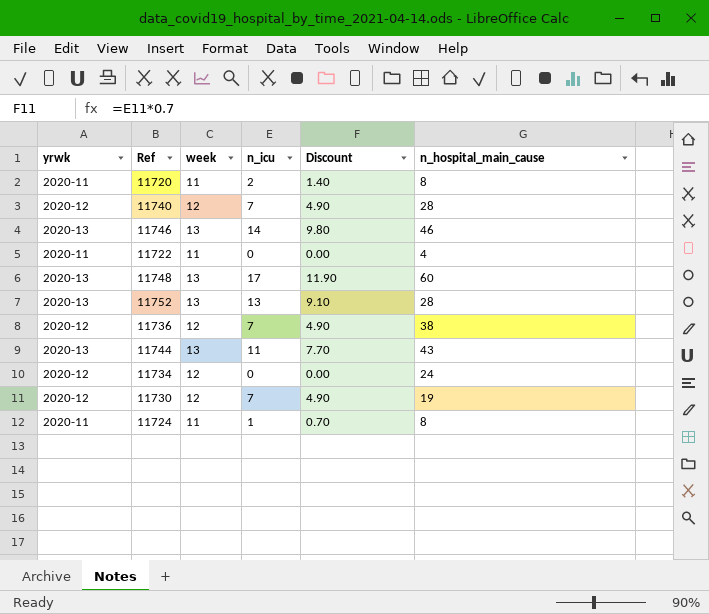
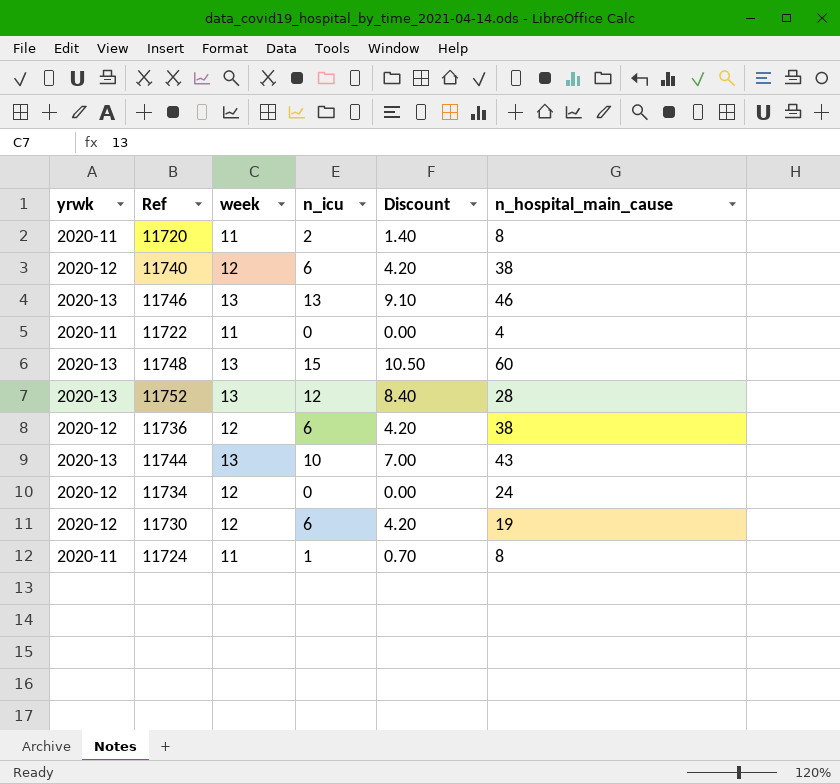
11740 | n_icu: 7 -> 6
11740 | Discount: 4.90 -> 4.20
11740 | n_hospital_main_cause: 28 -> 38
11746 | n_icu: 14 -> 13
11746 | Discount: 9.80 -> 9.10
11748 | n_icu: 17 -> 15
11748 | Discount: 11.90 -> 10.50
11752 | n_icu: 13 -> 12
11752 | Discount: 9.10 -> 8.40
11736 | n_icu: 7 -> 6
11736 | Discount: 4.90 -> 4.20
11744 | n_icu: 11 -> 10
11744 | Discount: 7.70 -> 7.00
11730 | n_icu: 7 -> 6
11730 | Discount: 4.90 -> 4.20

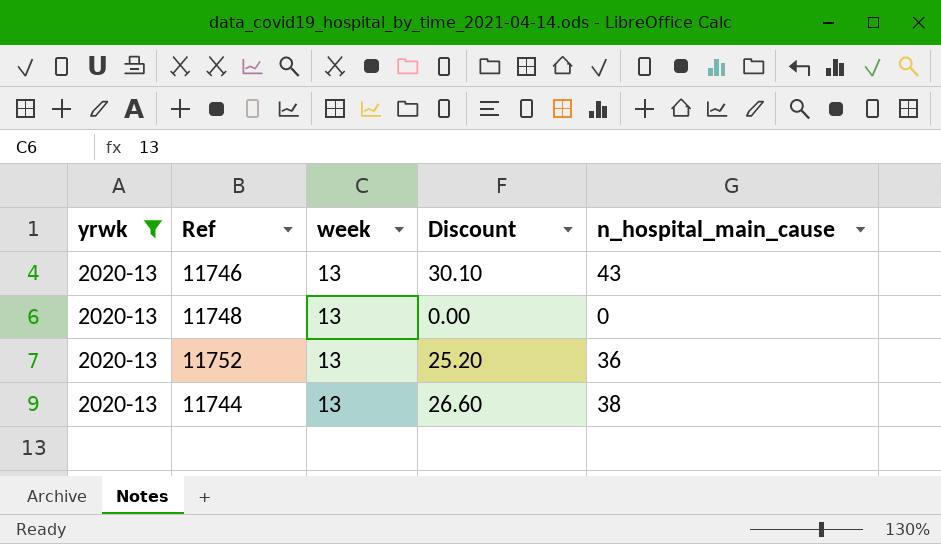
filter: none -> yrwk = 2020-13
column n_icu | position: 4 -> none
column Discount | formula: [n_icu] * 0.7 -> [n_hospital_main_cause] * 0.7
11746 | n_hospital_main_cause: 46 -> 43
11748 | n_hospital_main_cause: 60 -> 0
11752 | n_hospital_main_cause: 28 -> 36
11744 | n_hospital_main_cause: 43 -> 38

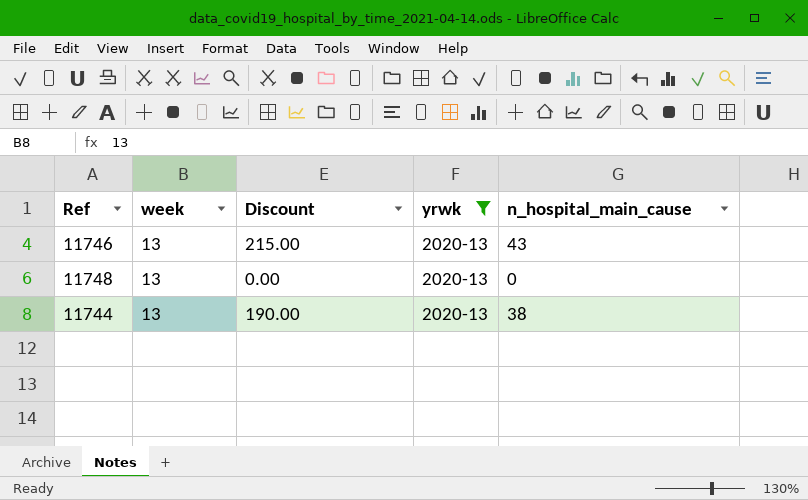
column Discount | formula: [n_hospital_main_cause] * 0.7 -> [n_hospital_main_cause] * 5
column yrwk | position: 1 -> 4
row 11752: 2020-13 | 13 | 25.20 | 36 -> none

